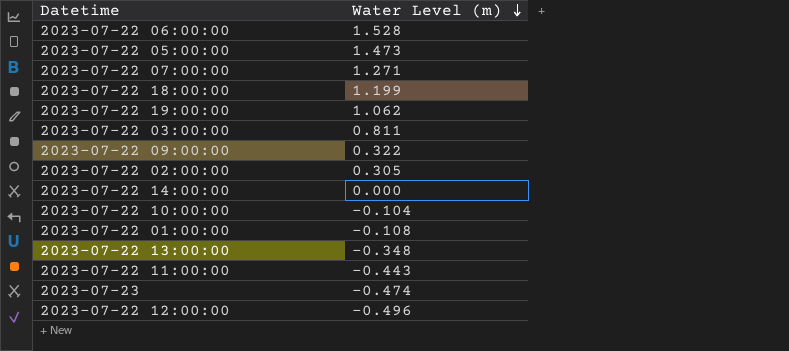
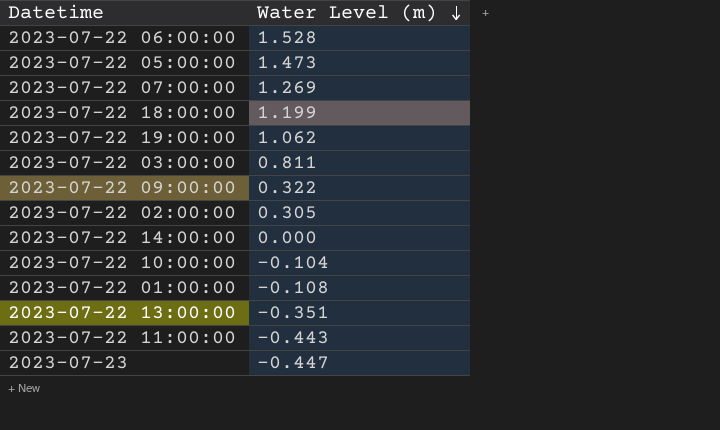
row 2023-07-22 12:00:00: -0.496 -> none
2023-07-22 07:00:00 | Water Level (m): 1.271 -> 1.269
2023-07-22 13:00:00 | Water Level (m): -0.348 -> -0.351
2023-07-23 | Water Level (m): -0.474 -> -0.447

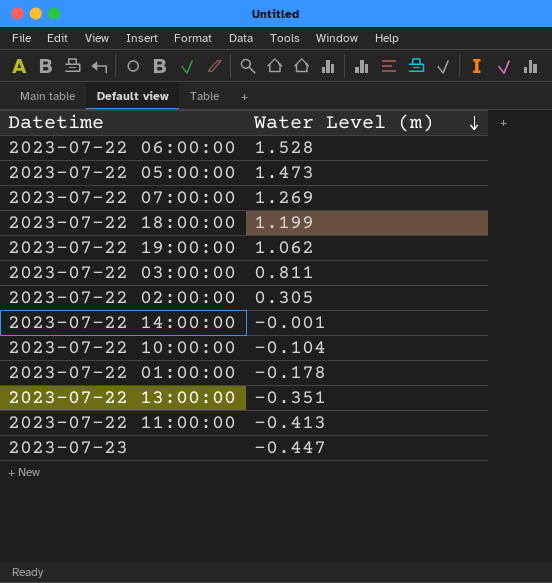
row 2023-07-22 09:00:00: 0.322 -> none
2023-07-22 14:00:00 | Water Level (m): 0.000 -> -0.001
2023-07-22 01:00:00 | Water Level (m): -0.108 -> -0.178
2023-07-22 11:00:00 | Water Level (m): -0.443 -> -0.413

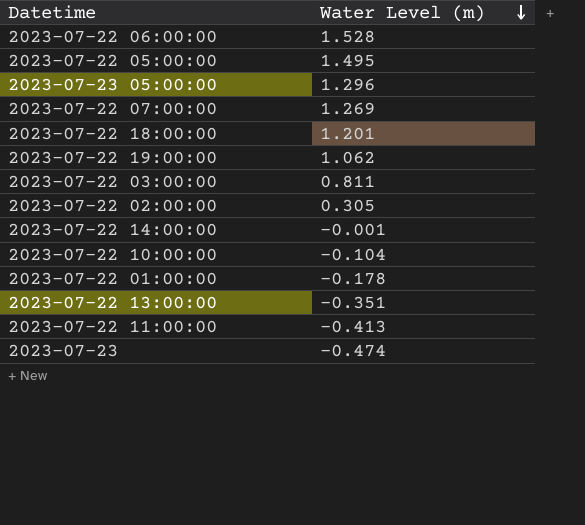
2023-07-22 05:00:00 | Water Level (m): 1.473 -> 1.495
row 2023-07-23 05:00:00: none -> 1.296
2023-07-22 18:00:00 | Water Level (m): 1.199 -> 1.201
2023-07-23 | Water Level (m): -0.447 -> -0.474

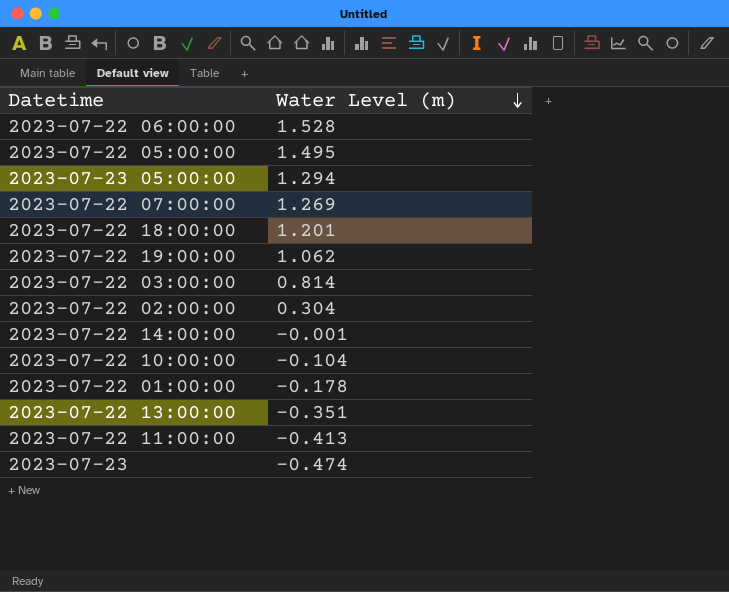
2023-07-23 05:00:00 | Water Level (m): 1.296 -> 1.294
2023-07-22 03:00:00 | Water Level (m): 0.811 -> 0.814
2023-07-22 02:00:00 | Water Level (m): 0.305 -> 0.304

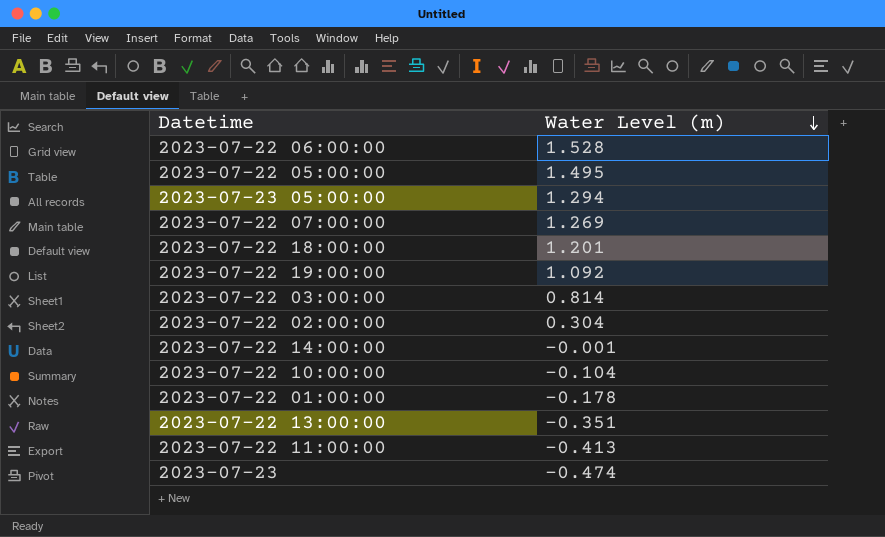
2023-07-22 19:00:00 | Water Level (m): 1.062 -> 1.092

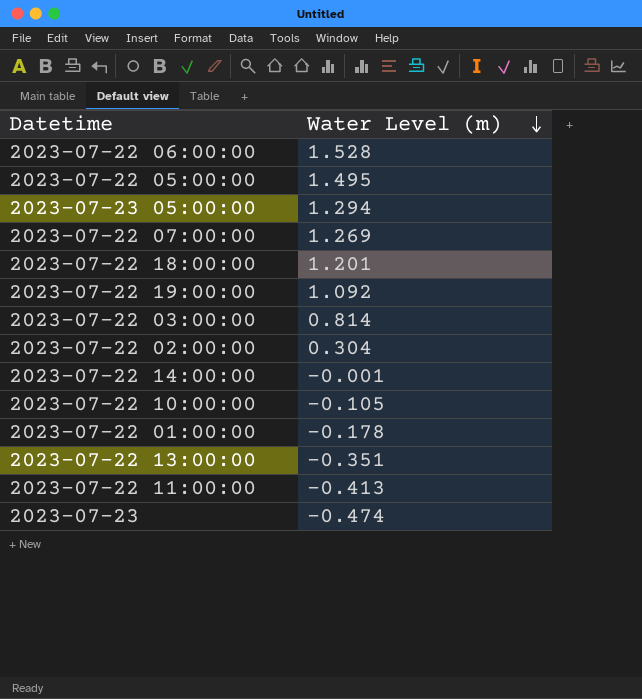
2023-07-22 10:00:00 | Water Level (m): -0.104 -> -0.105

